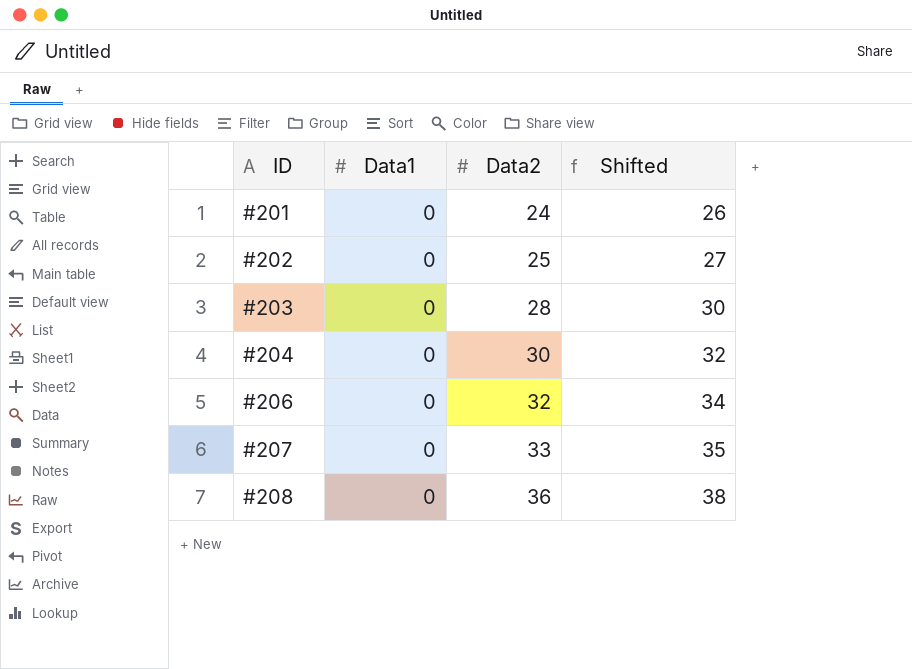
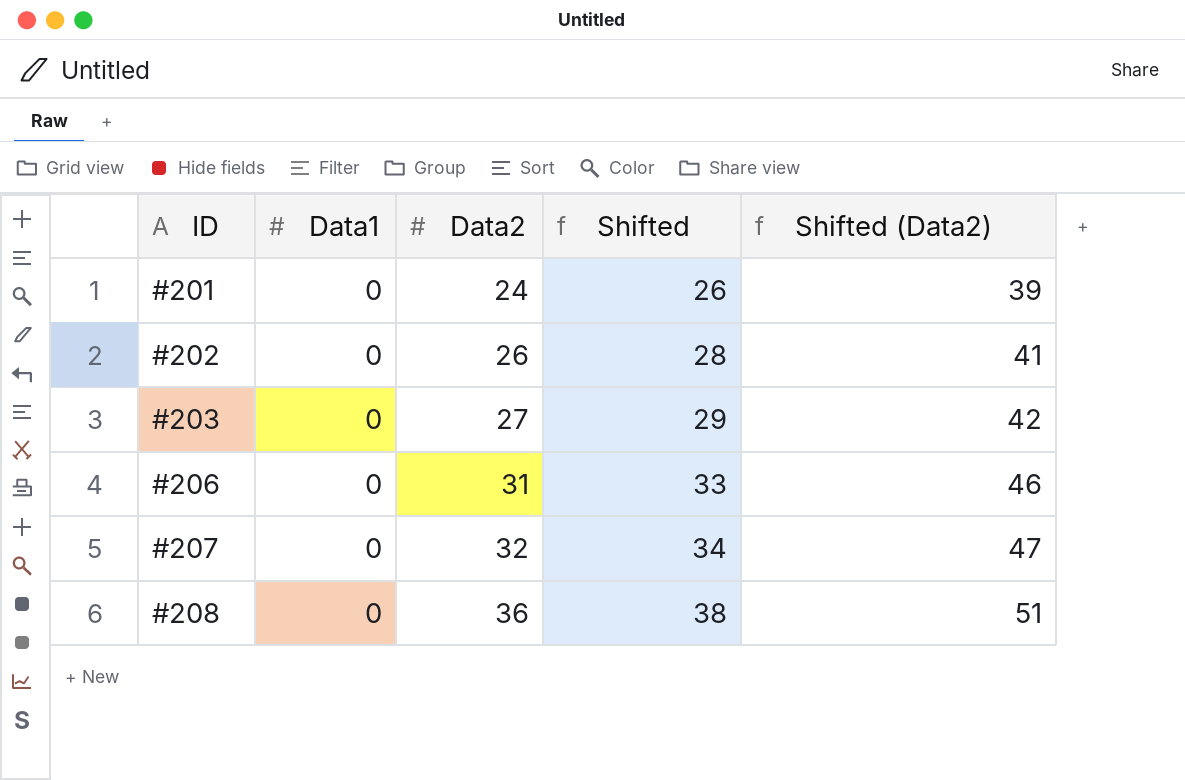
column Shifted (Data2) | formula: none -> [Data2] + 15
row #204: 0 | 30 | 32 -> none
#202 | Data2: 25 -> 26
#202 | Shifted: 27 -> 28
#203 | Data2: 28 -> 27
#203 | Shifted: 30 -> 29
#206 | Data2: 32 -> 31
#206 | Shifted: 34 -> 33
#207 | Data2: 33 -> 32
#207 | Shifted: 35 -> 34

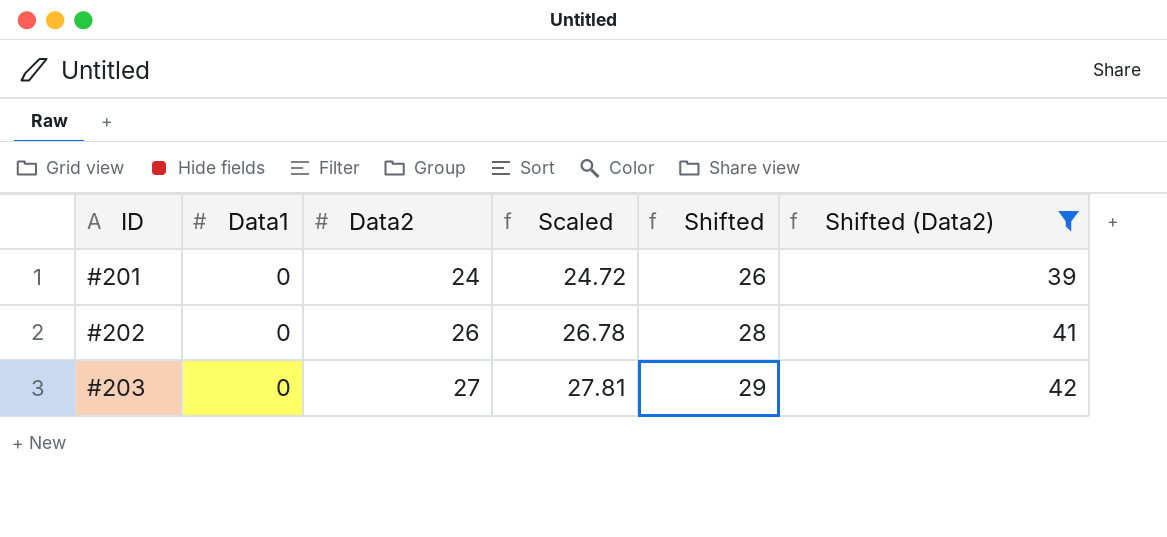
filter: none -> Shifted (Data2) <= 42
column Scaled | formula: none -> [Data2] * 1.03

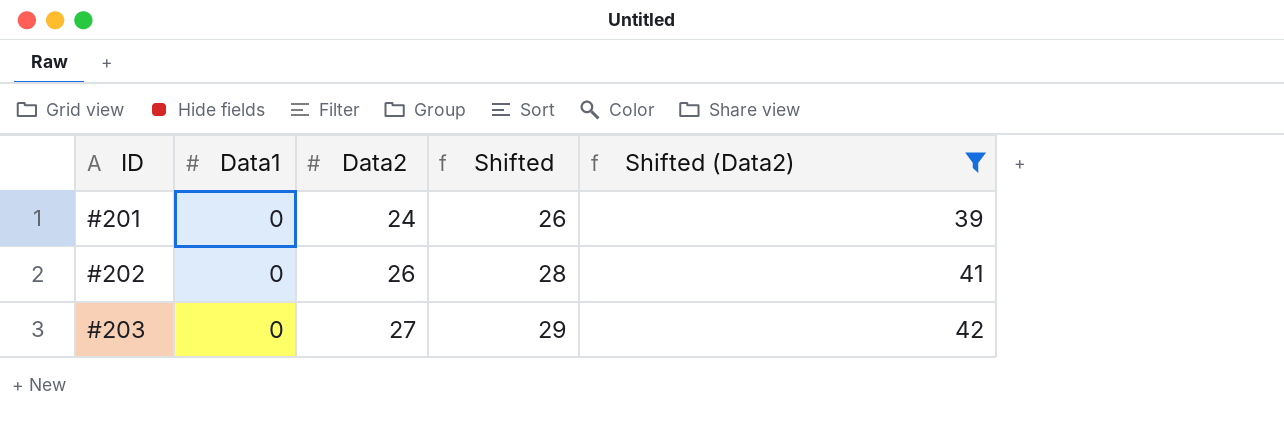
column Scaled | formula: [Data2] * 1.03 -> none

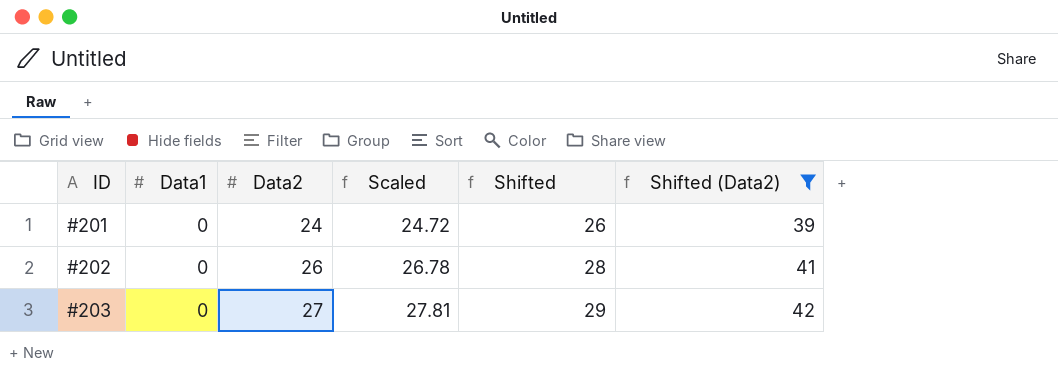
column Scaled | formula: none -> [Data2] * 1.03

